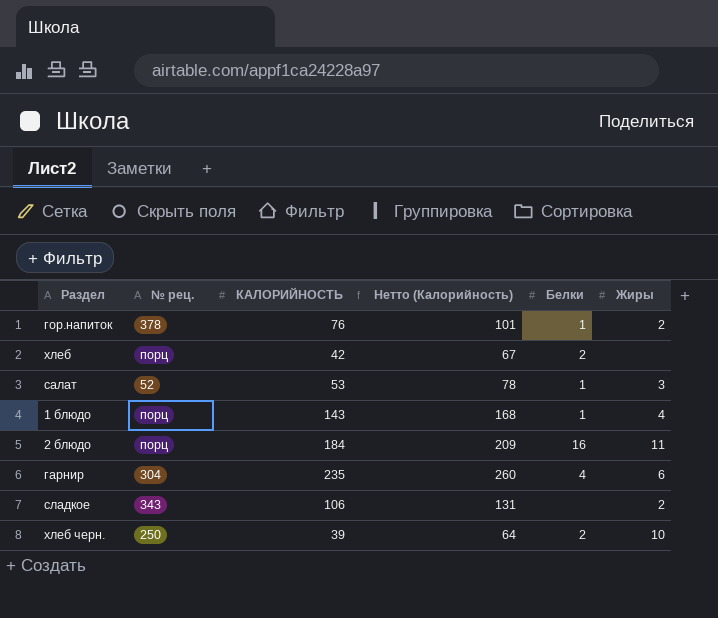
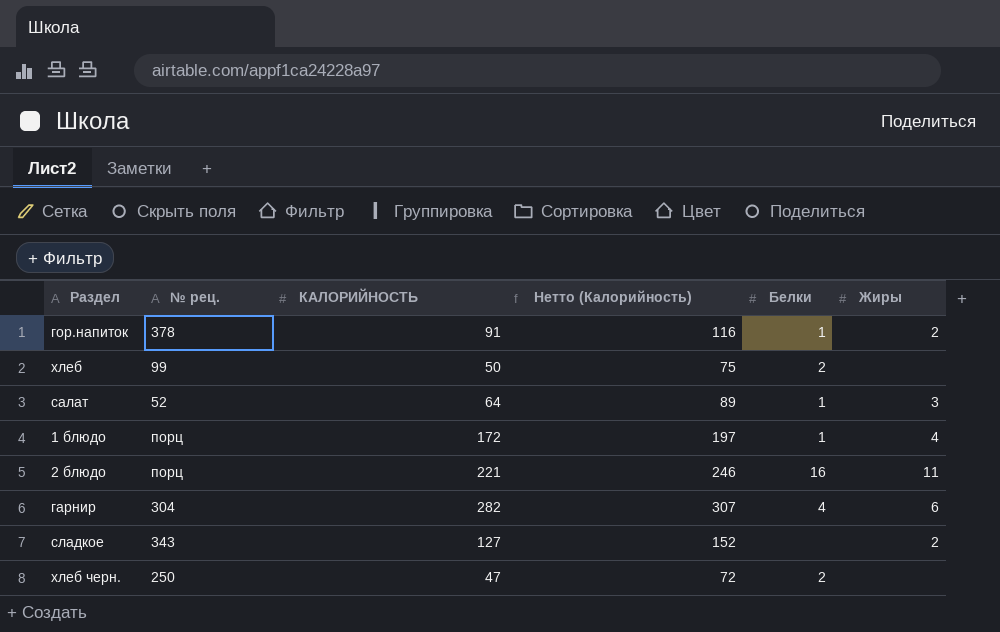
гор.напиток | КАЛОРИЙНОСТЬ: 76 -> 91
гор.напиток | Нетто (Калорийность): 101 -> 116
хлеб | № рец.: порц -> 99
хлеб | КАЛОРИЙНОСТЬ: 42 -> 50
хлеб | Нетто (Калорийность): 67 -> 75
салат | КАЛОРИЙНОСТЬ: 53 -> 64
салат | Нетто (Калорийность): 78 -> 89
1 блюдо | КАЛОРИЙНОСТЬ: 143 -> 172
1 блюдо | Нетто (Калорийность): 168 -> 197
2 блюдо | КАЛОРИЙНОСТЬ: 184 -> 221
2 блюдо | Нетто (Калорийность): 209 -> 246
гарнир | КАЛОРИЙНОСТЬ: 235 -> 282
гарнир | Нетто (Калорийность): 260 -> 307
сладкое | КАЛОРИЙНОСТЬ: 106 -> 127
сладкое | Нетто (Калорийность): 131 -> 152
хлеб черн. | КАЛОРИЙНОСТЬ: 39 -> 47
хлеб черн. | Нетто (Калорийность): 64 -> 72
хлеб черн. | Жиры: 10 -> none

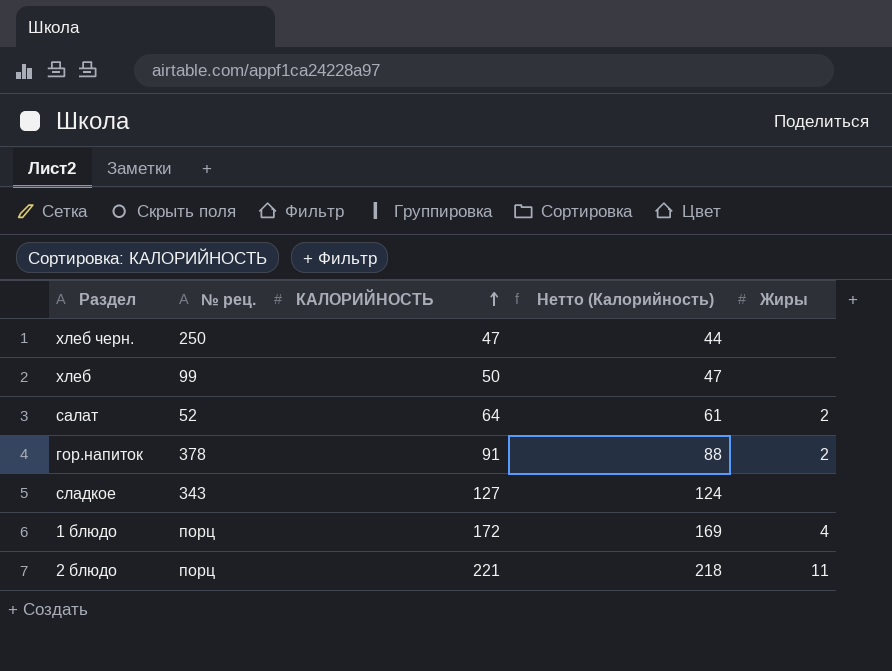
row order: none -> КАЛОРИЙНОСТЬ ascending
column Белки | position: 5 -> none
column Нетто (Калорийность) | formula: [КАЛОРИЙНОСТЬ] + 25 -> [КАЛОРИЙНОСТЬ] - 3
row гарнир: 304 | 282 | 307 | 4 | 6 -> none
салат | Жиры: 3 -> 2
сладкое | Жиры: 2 -> none

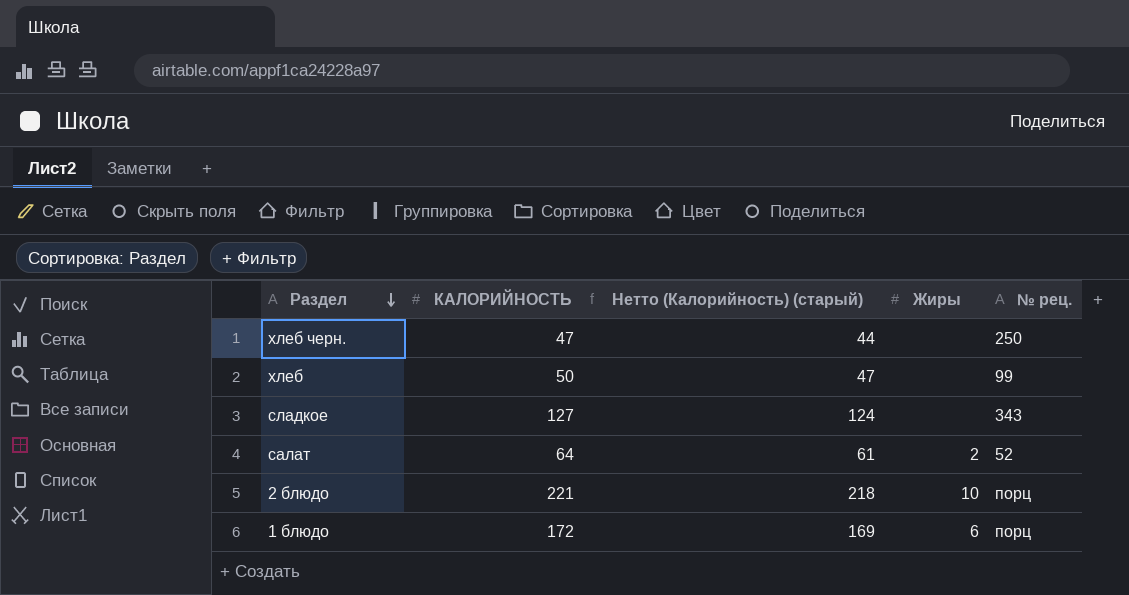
row order: КАЛОРИЙНОСТЬ ascending -> Раздел descending
column name: Нетто (Калорийность) -> Нетто (Калорийность) (старый)
column № рец. | position: 2 -> 5
row гор.напиток: 378 | 91 | 88 | 2 -> none
2 блюдо | Жиры: 11 -> 10
1 блюдо | Жиры: 4 -> 6

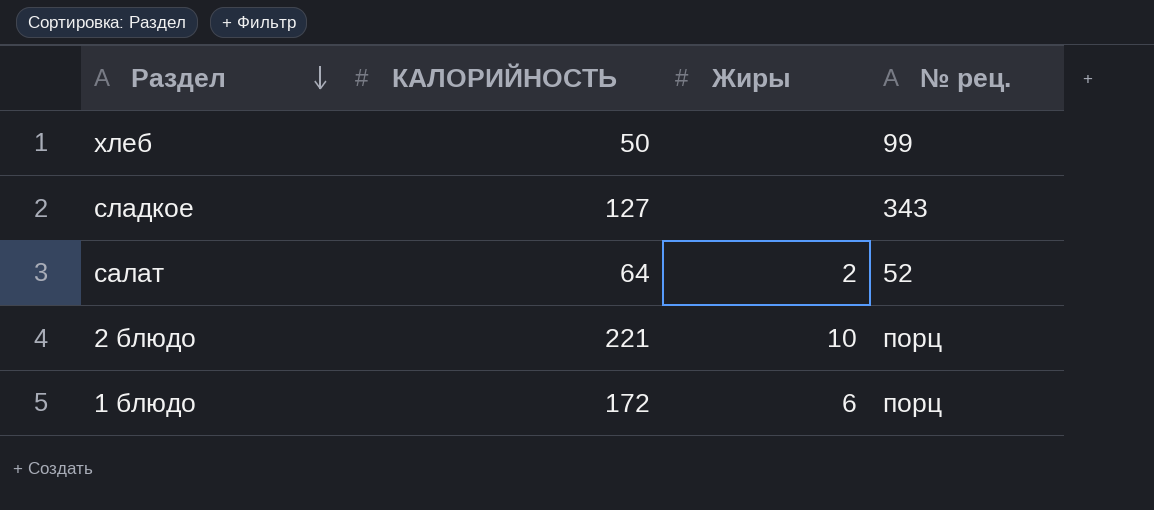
column Нетто (Калорийность) (старый) | formula: [КАЛОРИЙНОСТЬ] - 3 -> none
row хлеб черн.: 47 | 44 | none | 250 -> none

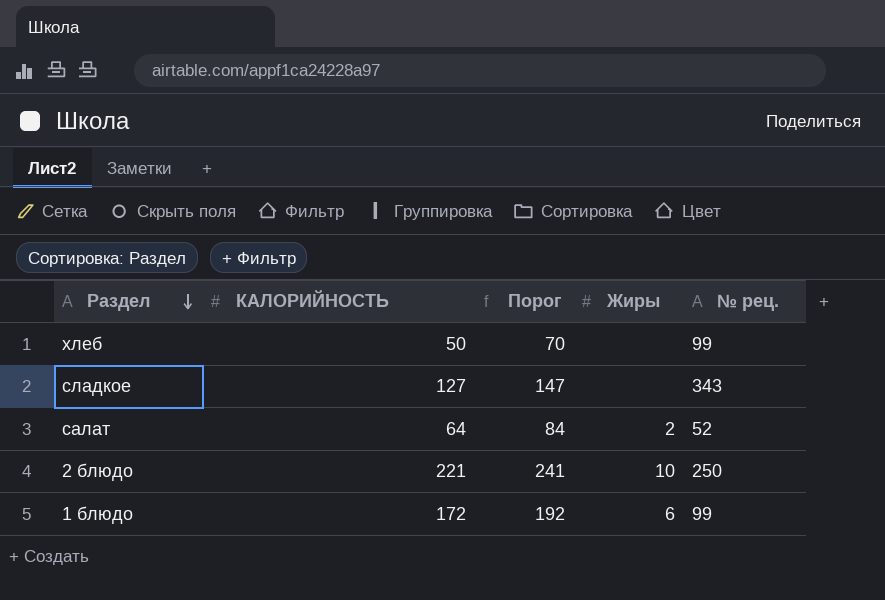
column Порог | formula: none -> [КАЛОРИЙНОСТЬ] + 20
2 блюдо | № рец.: порц -> 250
1 блюдо | № рец.: порц -> 99

